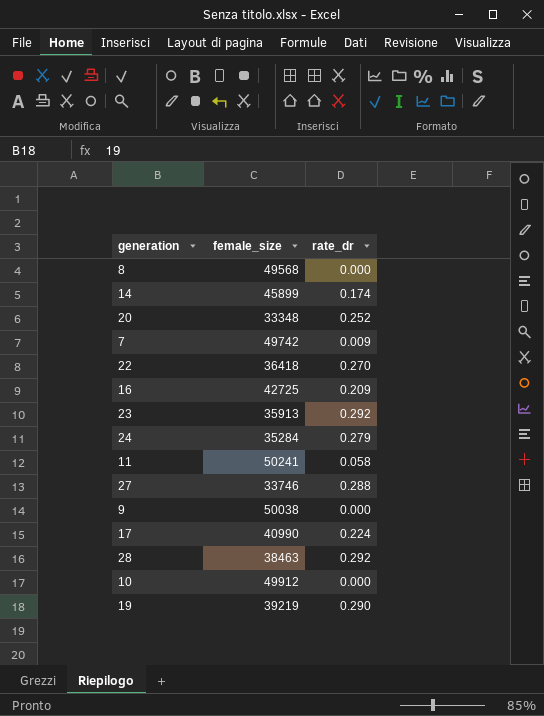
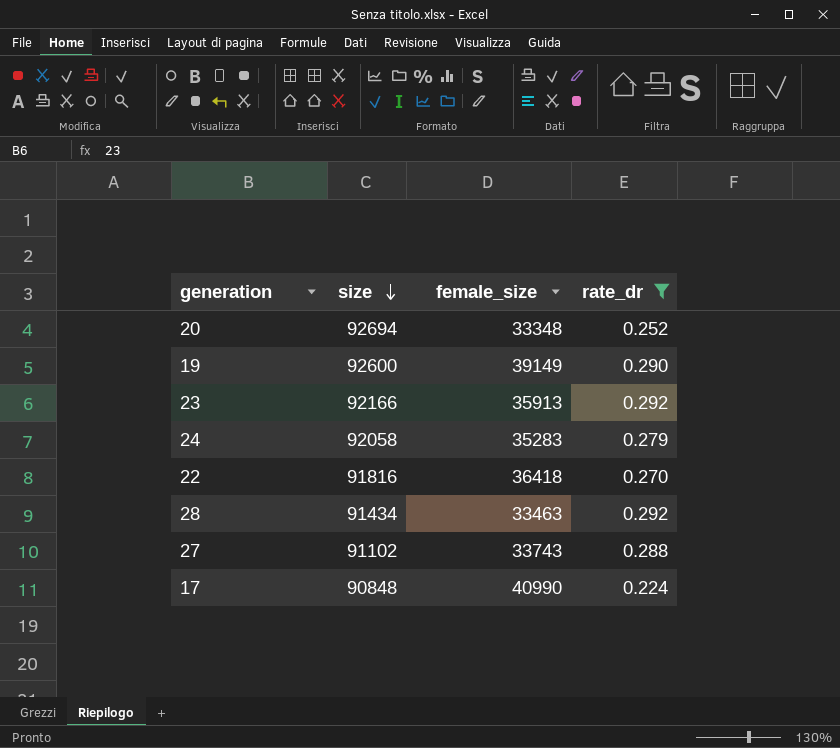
filter: none -> rate_dr >= 0.224
row order: none -> size descending
column size | position: none -> 2
19 | female_size: 39219 -> 39149
24 | female_size: 35284 -> 35283
28 | female_size: 38463 -> 33463
27 | female_size: 33746 -> 33743

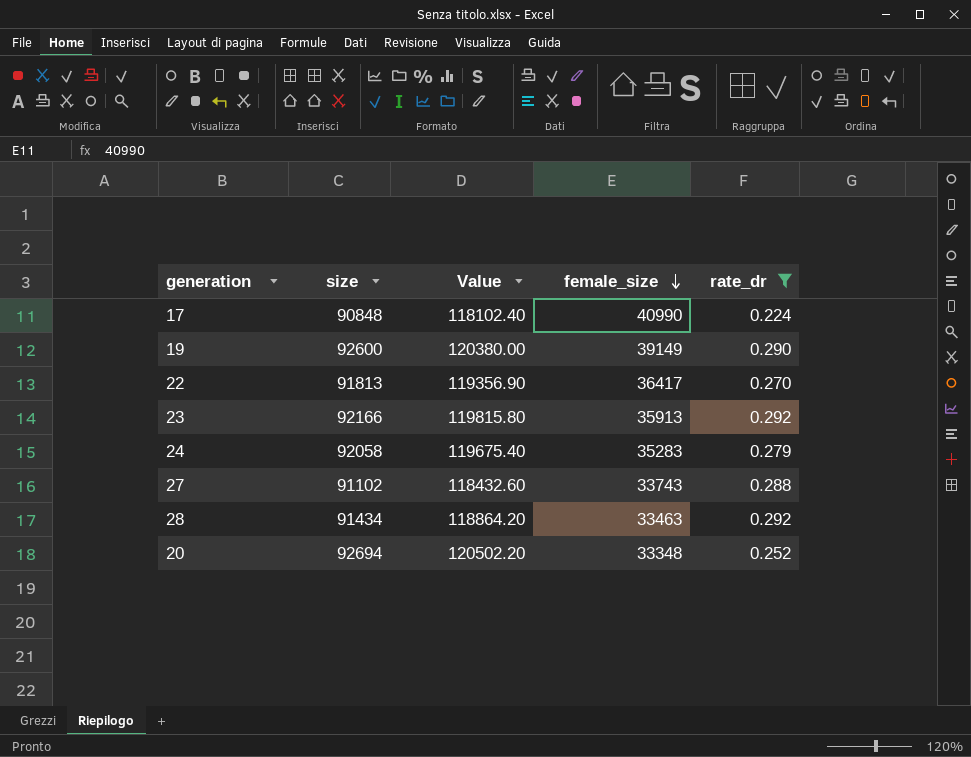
row order: size descending -> female_size descending
column Value | formula: none -> [size] * 1.3
22 | size: 91816 -> 91813
22 | female_size: 36418 -> 36417

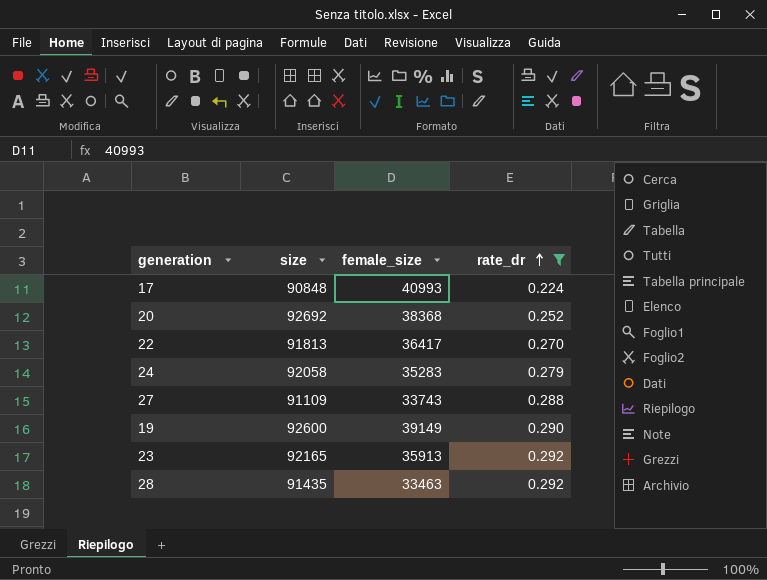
row order: female_size descending -> rate_dr ascending
column Value | formula: [size] * 1.3 -> none
17 | female_size: 40990 -> 40993
20 | size: 92694 -> 92692
20 | female_size: 33348 -> 38368
27 | size: 91102 -> 91109
23 | size: 92166 -> 92165
28 | size: 91434 -> 91435

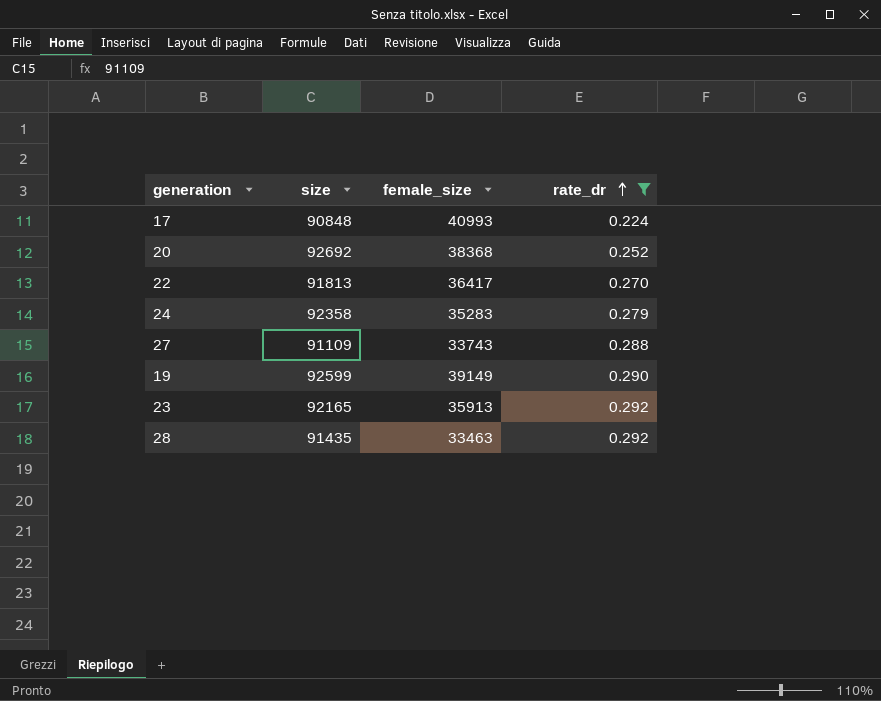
24 | size: 92058 -> 92358
19 | size: 92600 -> 92599

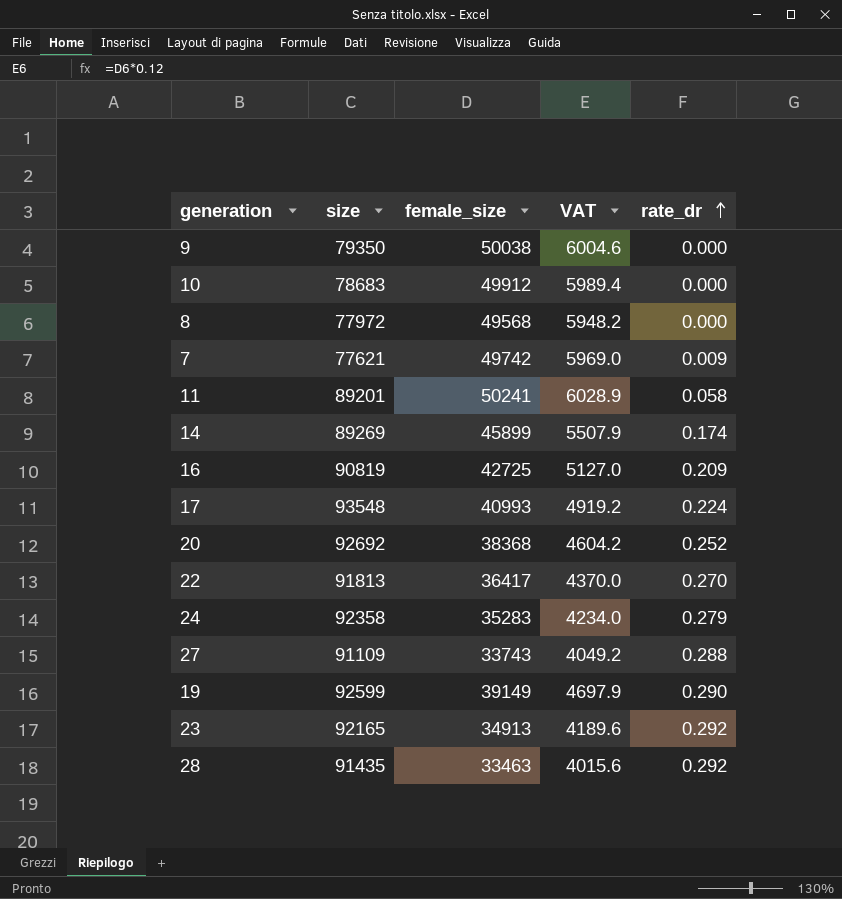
filter: rate_dr >= 0.224 -> none
column VAT | formula: none -> [female_size] * 0.12
17 | size: 90848 -> 93548
23 | female_size: 35913 -> 34913

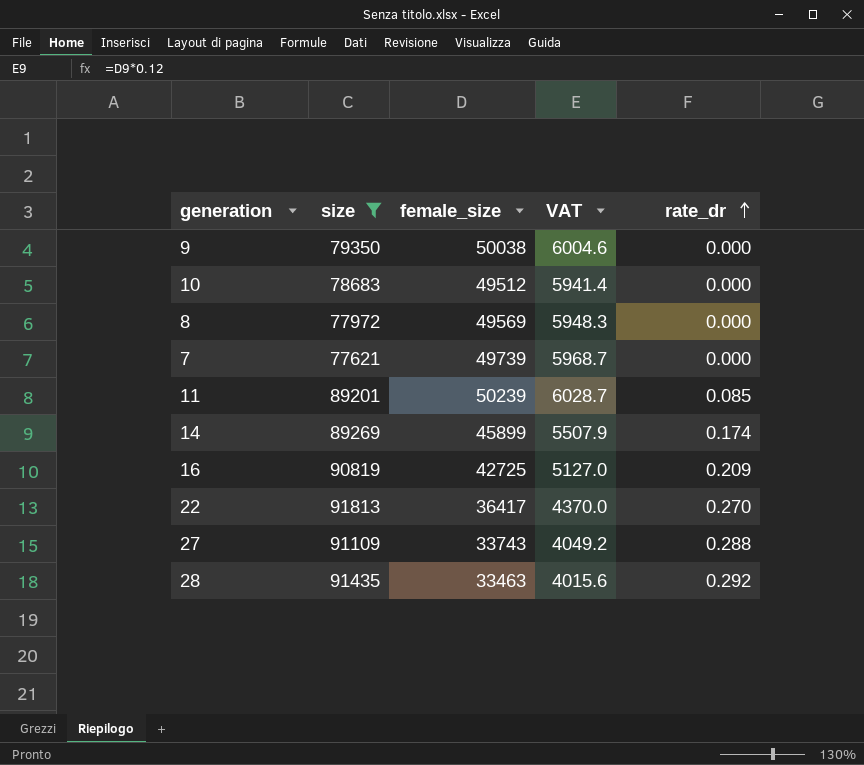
filter: none -> size <= 91813
10 | female_size: 49912 -> 49512
10 | VAT: 5989.4 -> 5941.4
8 | female_size: 49568 -> 49569
8 | VAT: 5948.2 -> 5948.3
7 | female_size: 49742 -> 49739
7 | VAT: 5969.0 -> 5968.7
7 | rate_dr: 0.009 -> 0.000
11 | female_size: 50241 -> 50239
11 | VAT: 6028.9 -> 6028.7
11 | rate_dr: 0.058 -> 0.085

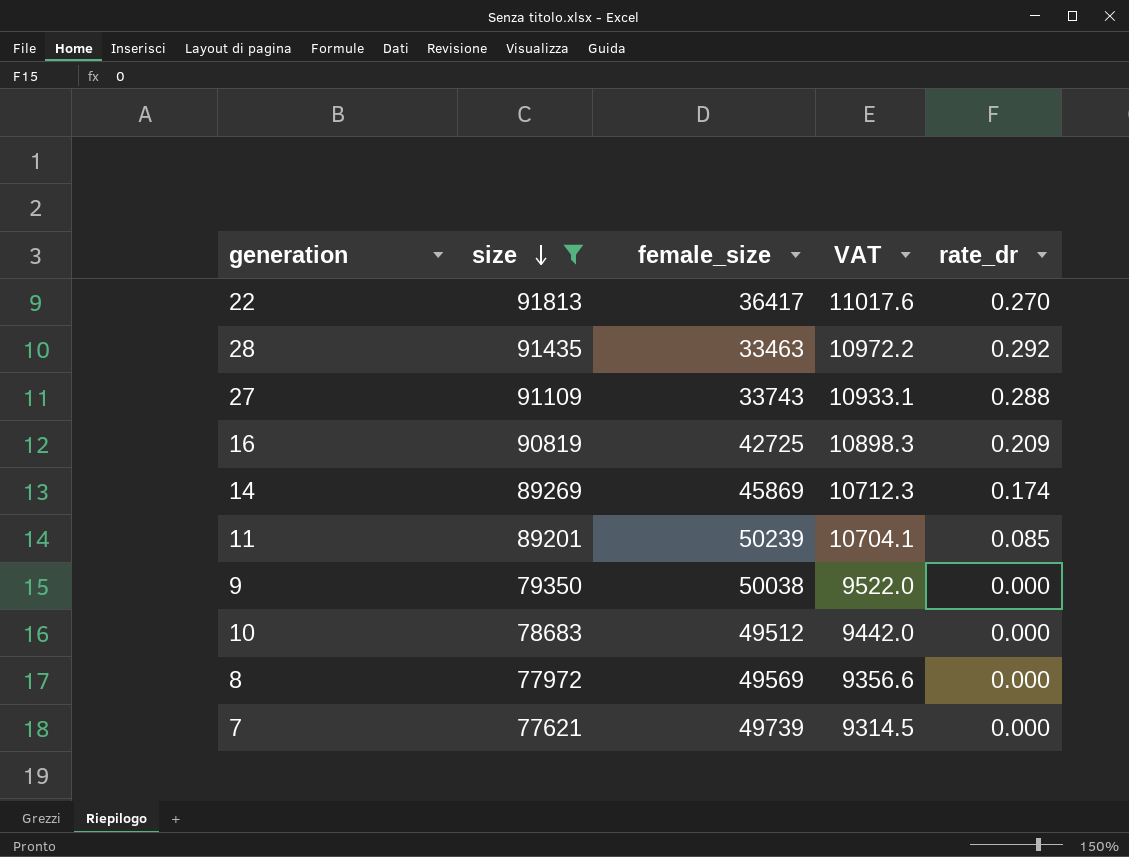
row order: rate_dr ascending -> size descending
column VAT | formula: [female_size] * 0.12 -> [size] * 0.12
14 | female_size: 45899 -> 45869

